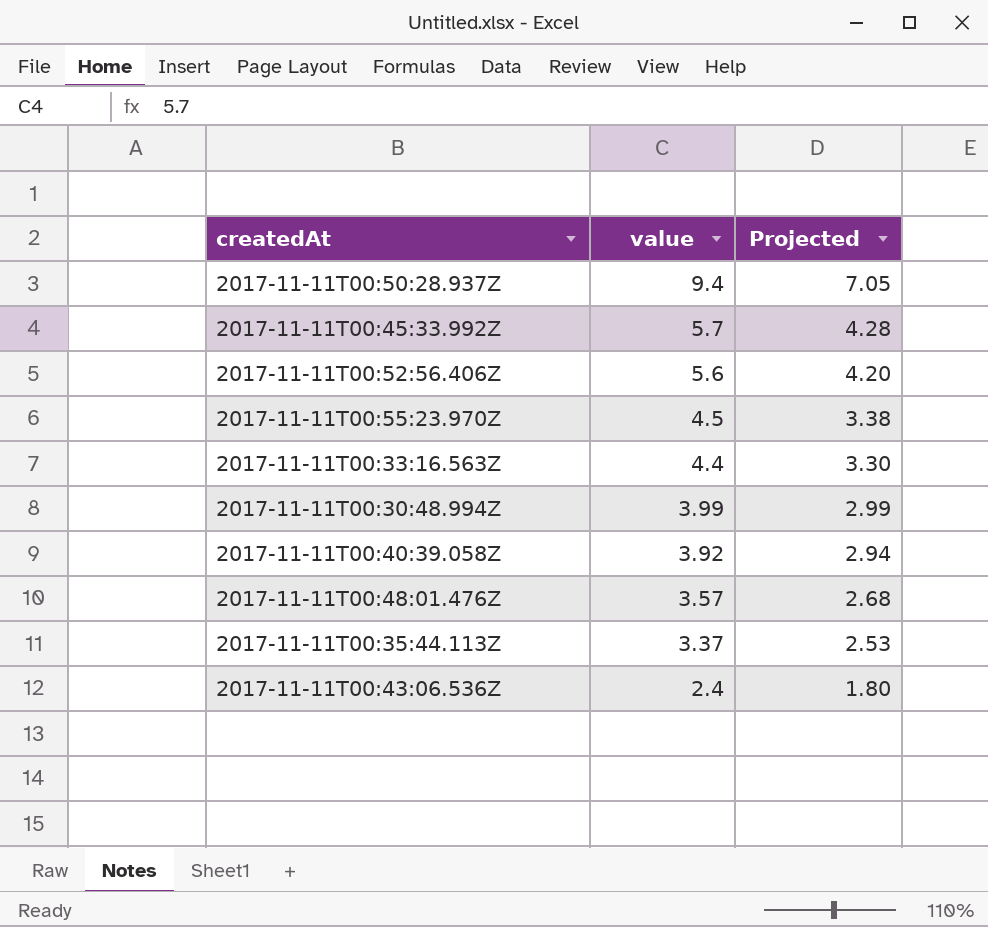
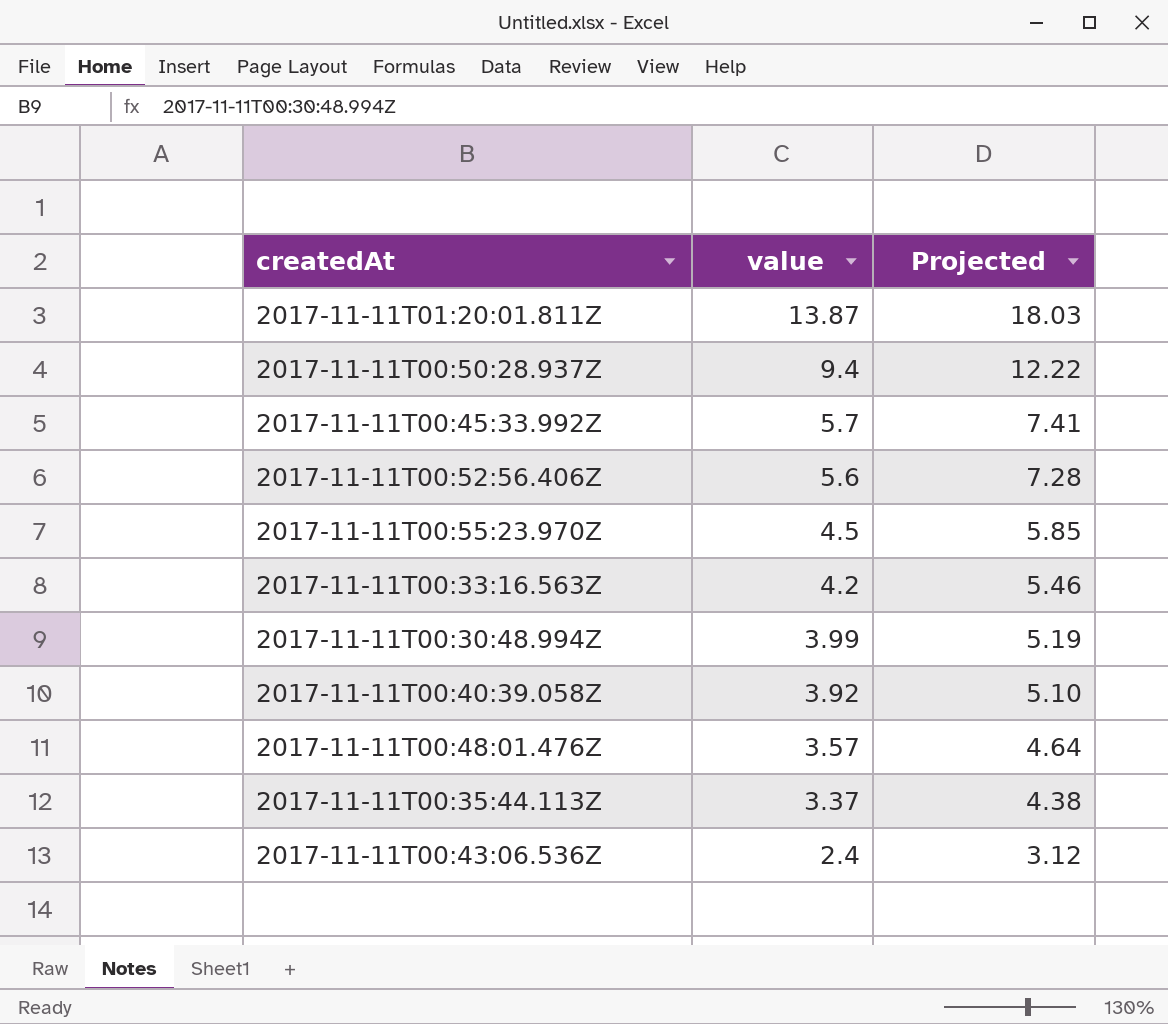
column Projected | formula: [value] * 0.75 -> [value] * 1.3
row 2017-11-11T01:20:01.811Z: none -> 13.87 | 18.03
2017-11-11T00:33:16.563Z | value: 4.4 -> 4.2

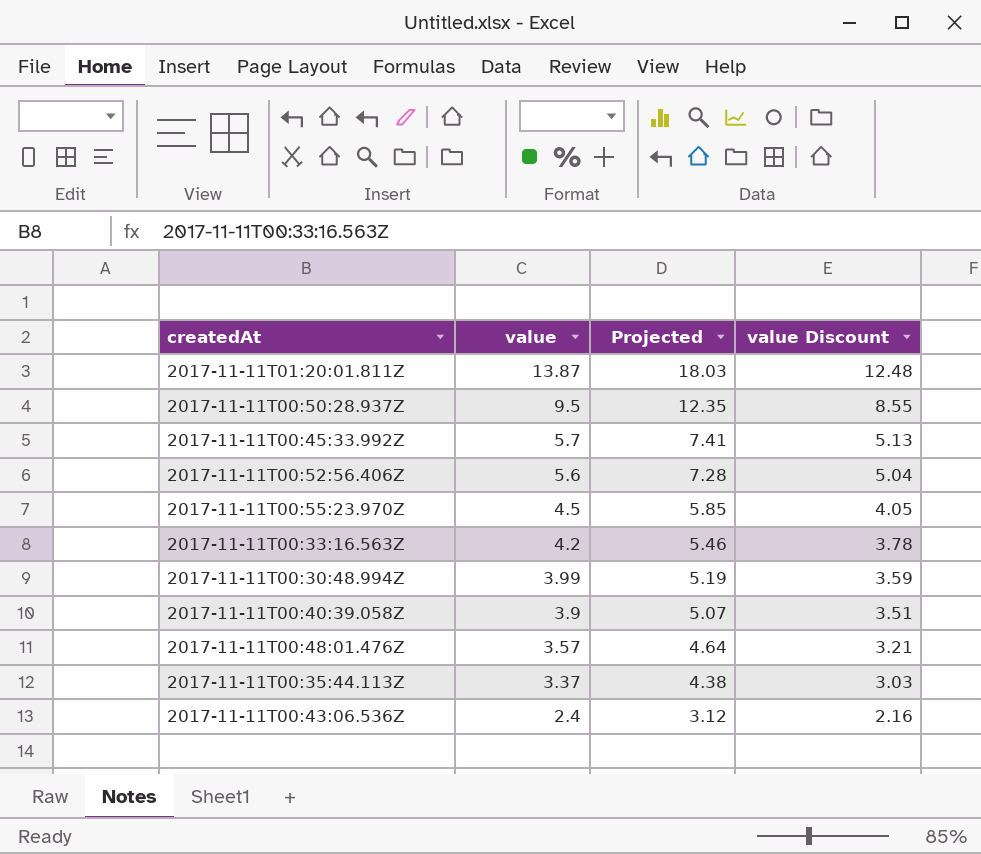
column value Discount | formula: none -> [value] * 0.9
2017-11-11T00:50:28.937Z | value: 9.4 -> 9.5
2017-11-11T00:50:28.937Z | Projected: 12.22 -> 12.35
2017-11-11T00:40:39.058Z | value: 3.92 -> 3.9
2017-11-11T00:40:39.058Z | Projected: 5.10 -> 5.07

